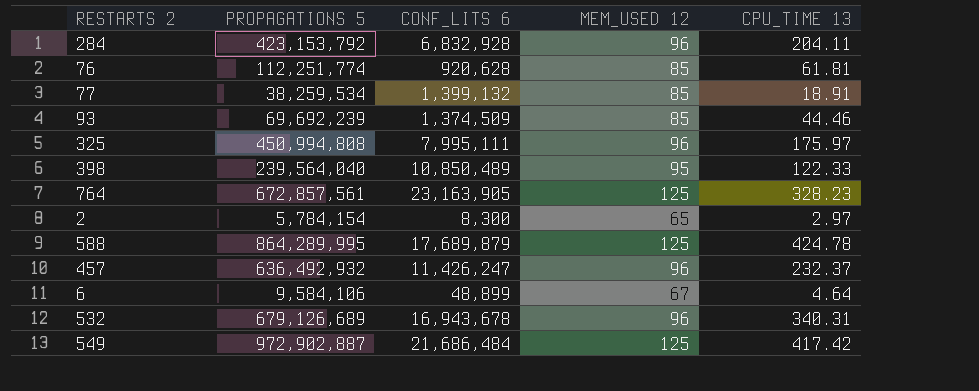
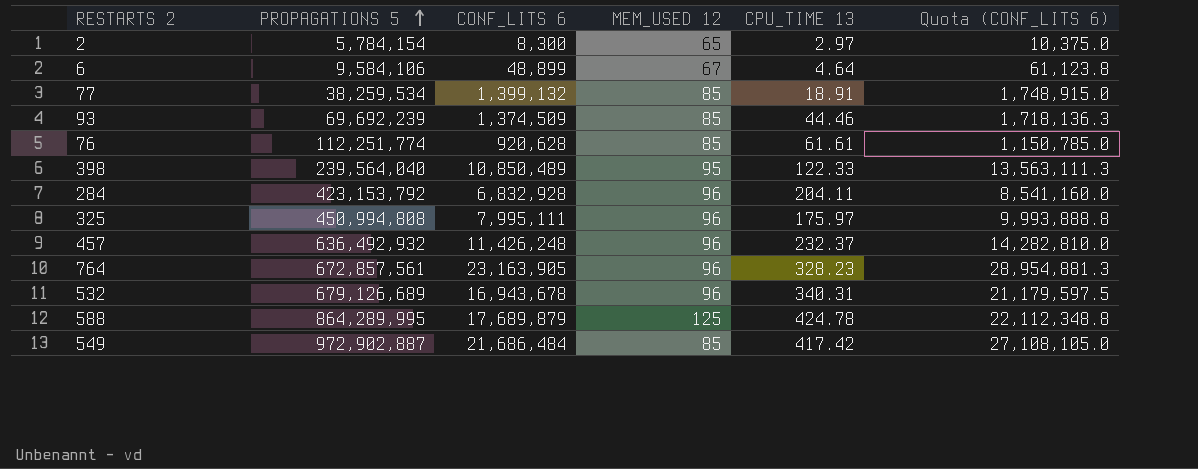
row order: none -> PROPAGATIONS 5 ascending
column Quota (CONF_LITS 6) | formula: none -> [CONF_LITS 6] * 1.25
76 | CPU_TIME 13: 61.81 -> 61.61
457 | CONF_LITS 6: 11,426,247 -> 11,426,248
764 | MEM_USED 12: 125 -> 96
549 | MEM_USED 12: 125 -> 85

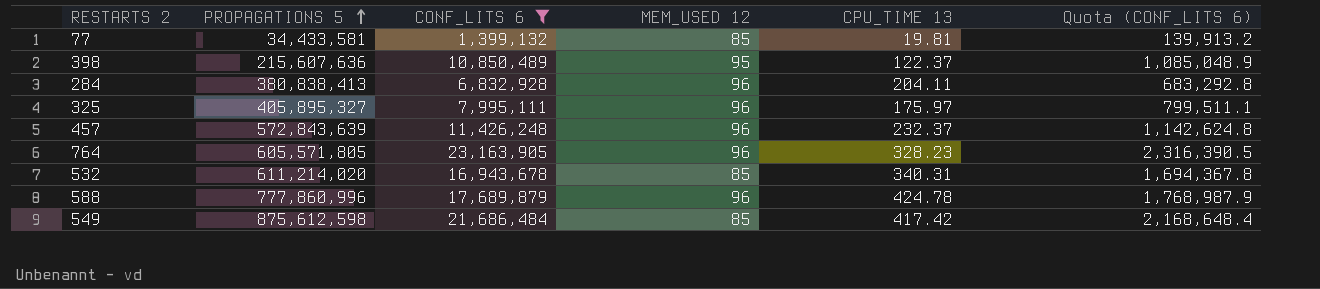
filter: none -> CONF_LITS 6 >= 1,399,132
column Quota (CONF_LITS 6) | formula: [CONF_LITS 6] * 1.25 -> [CONF_LITS 6] * 0.1
77 | PROPAGATIONS 5: 38,259,534 -> 34,433,581
77 | CPU_TIME 13: 18.91 -> 19.81
398 | PROPAGATIONS 5: 239,564,040 -> 215,607,636
398 | CPU_TIME 13: 122.33 -> 122.37
284 | PROPAGATIONS 5: 423,153,792 -> 380,838,413
325 | PROPAGATIONS 5: 450,994,808 -> 405,895,327
457 | PROPAGATIONS 5: 636,492,932 -> 572,843,639
764 | PROPAGATIONS 5: 672,857,561 -> 605,571,805
532 | PROPAGATIONS 5: 679,126,689 -> 611,214,020
532 | MEM_USED 12: 96 -> 85
588 | PROPAGATIONS 5: 864,289,995 -> 777,860,996
588 | MEM_USED 12: 125 -> 96
549 | PROPAGATIONS 5: 972,902,887 -> 875,612,598

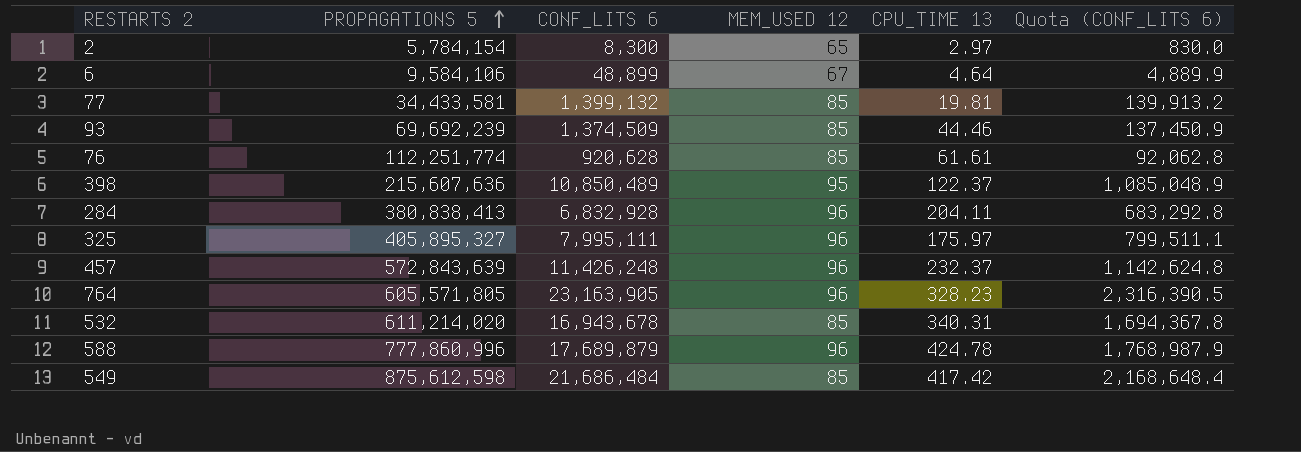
filter: CONF_LITS 6 >= 1,399,132 -> none

